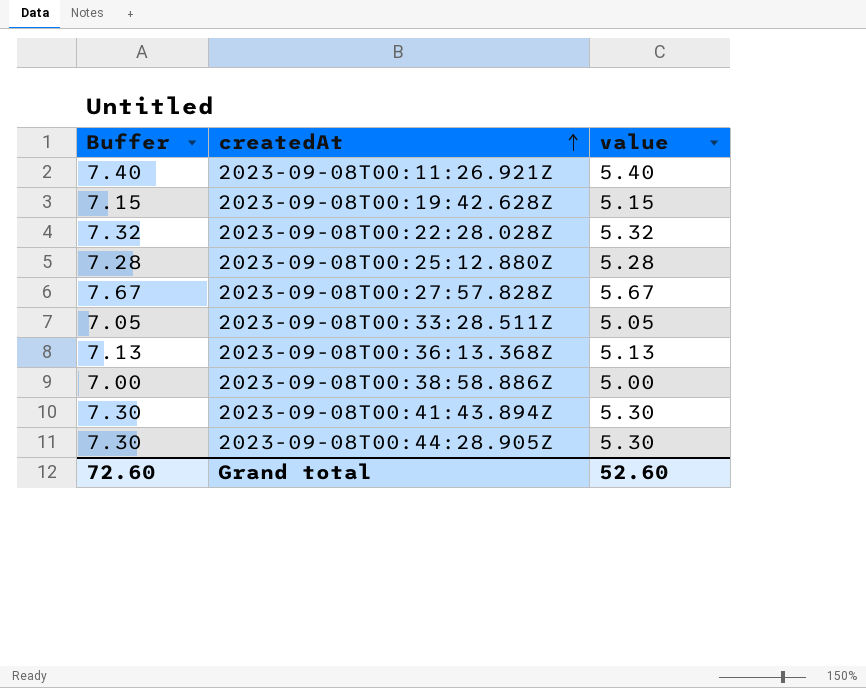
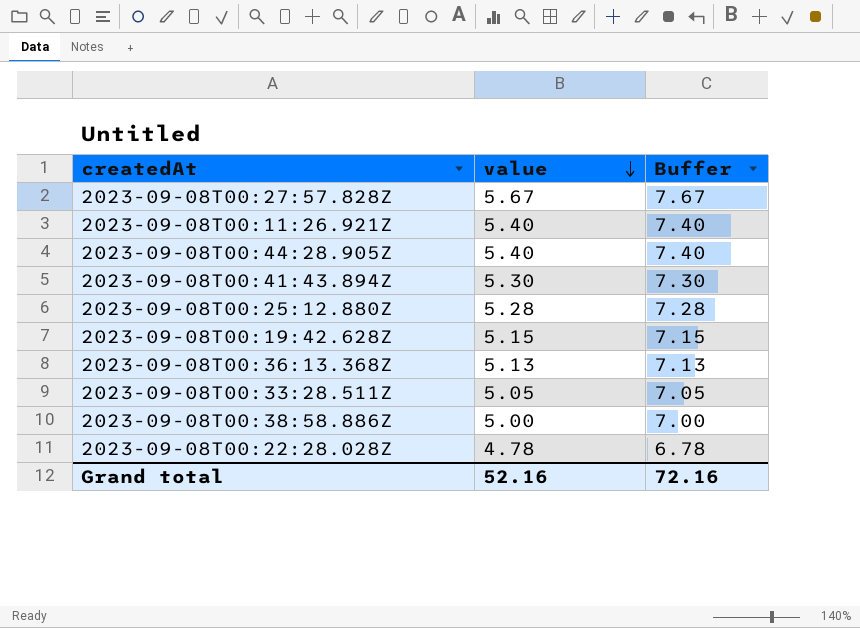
row order: createdAt ascending -> value descending
column Buffer | position: 1 -> 3
2023-09-08T00:44:28.905Z | value: 5.30 -> 5.40
2023-09-08T00:44:28.905Z | Buffer: 7.30 -> 7.40
2023-09-08T00:22:28.028Z | value: 5.32 -> 4.78
2023-09-08T00:22:28.028Z | Buffer: 7.32 -> 6.78
Grand total | value: 52.60 -> 52.16
Grand total | Buffer: 72.60 -> 72.16

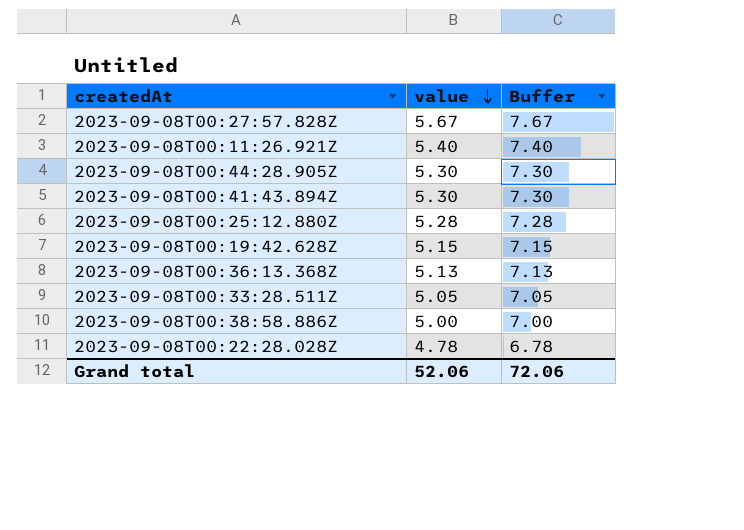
2023-09-08T00:44:28.905Z | value: 5.40 -> 5.30
2023-09-08T00:44:28.905Z | Buffer: 7.40 -> 7.30
Grand total | value: 52.16 -> 52.06
Grand total | Buffer: 72.16 -> 72.06

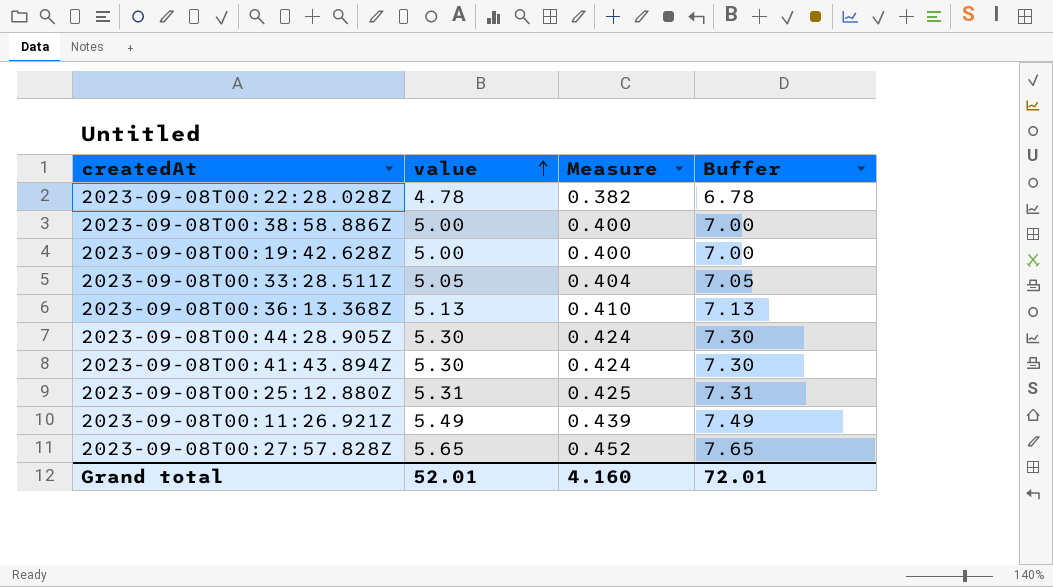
row order: value descending -> value ascending
column Measure | formula: none -> [value] * 0.08
2023-09-08T00:19:42.628Z | value: 5.15 -> 5.00
2023-09-08T00:19:42.628Z | Buffer: 7.15 -> 7.00
2023-09-08T00:25:12.880Z | value: 5.28 -> 5.31
2023-09-08T00:25:12.880Z | Buffer: 7.28 -> 7.31
2023-09-08T00:11:26.921Z | value: 5.40 -> 5.49
2023-09-08T00:11:26.921Z | Buffer: 7.40 -> 7.49
2023-09-08T00:27:57.828Z | value: 5.67 -> 5.65
2023-09-08T00:27:57.828Z | Buffer: 7.67 -> 7.65
Grand total | value: 52.06 -> 52.01
Grand total | Buffer: 72.06 -> 72.01

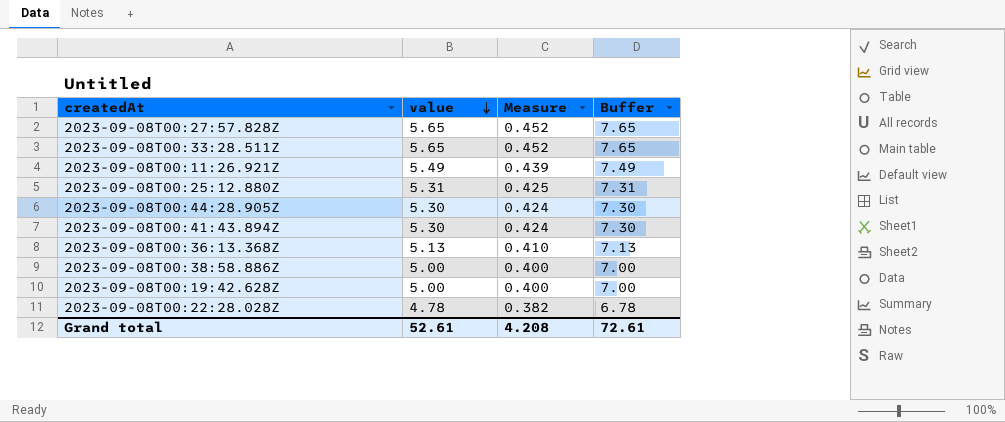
row order: value ascending -> value descending
2023-09-08T00:33:28.511Z | value: 5.05 -> 5.65
2023-09-08T00:33:28.511Z | Measure: 0.404 -> 0.452
2023-09-08T00:33:28.511Z | Buffer: 7.05 -> 7.65
Grand total | value: 52.01 -> 52.61
Grand total | Measure: 4.160 -> 4.208
Grand total | Buffer: 72.01 -> 72.61

